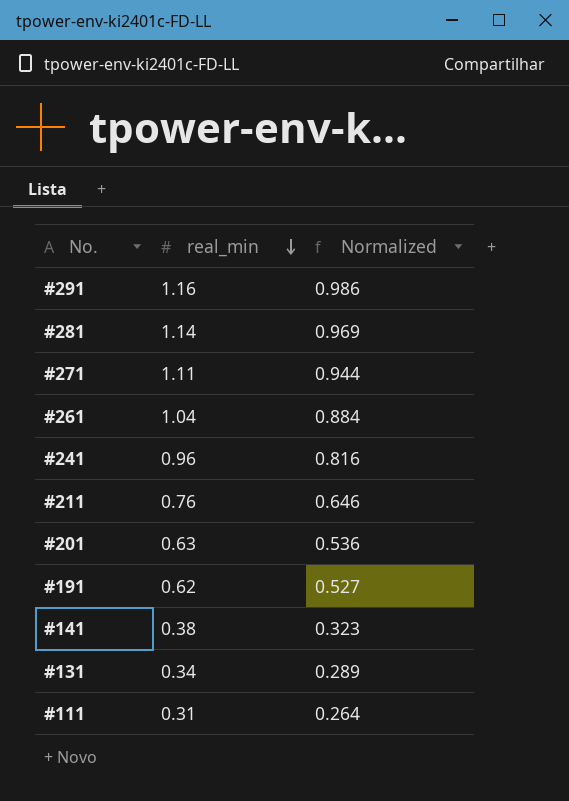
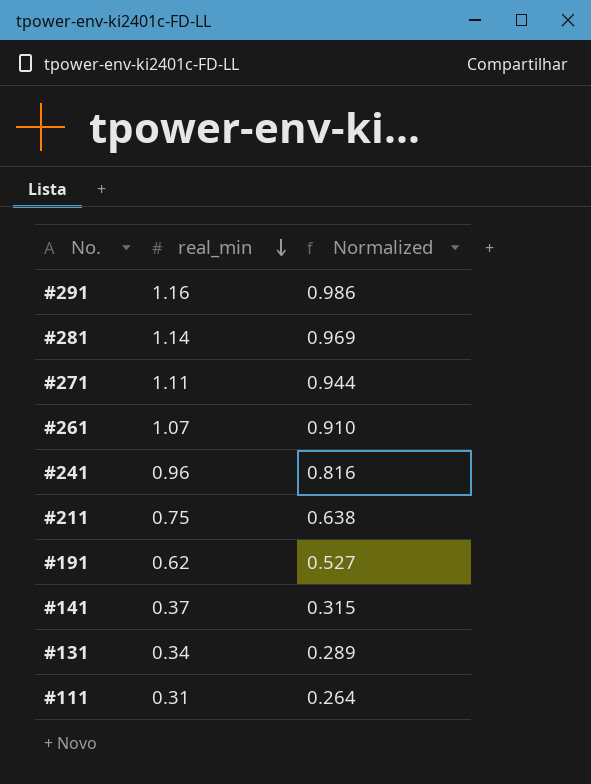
row #201: 0.63 | 0.536 -> none
#261 | real_min: 1.04 -> 1.07
#261 | Normalized: 0.884 -> 0.910
#211 | real_min: 0.76 -> 0.75
#211 | Normalized: 0.646 -> 0.638
#141 | real_min: 0.38 -> 0.37
#141 | Normalized: 0.323 -> 0.315

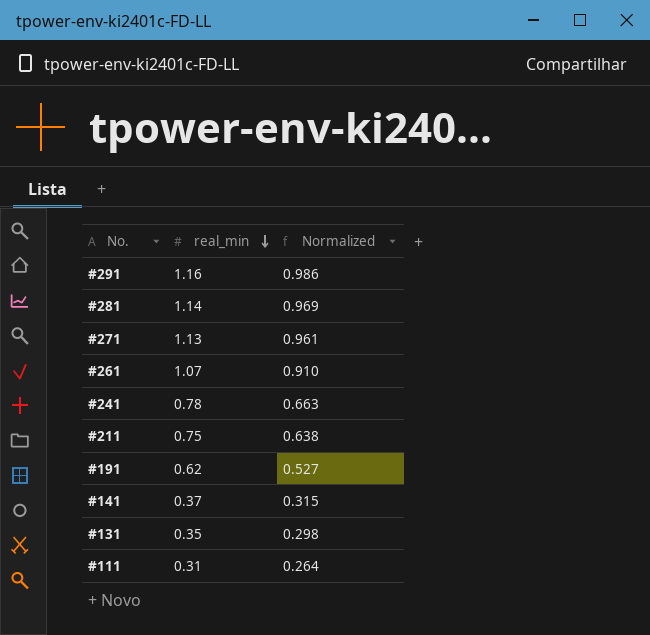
#271 | real_min: 1.11 -> 1.13
#271 | Normalized: 0.944 -> 0.961
#241 | real_min: 0.96 -> 0.78
#241 | Normalized: 0.816 -> 0.663
#131 | real_min: 0.34 -> 0.35
#131 | Normalized: 0.289 -> 0.298

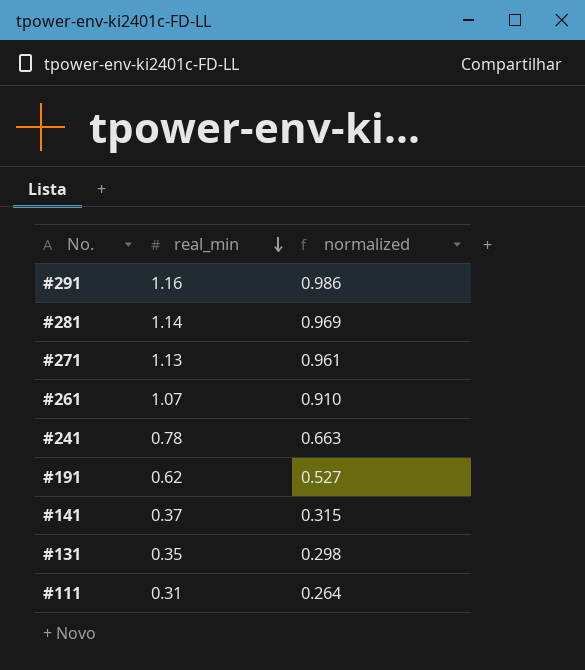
column name: Normalized -> normalized
row #211: 0.75 | 0.638 -> none

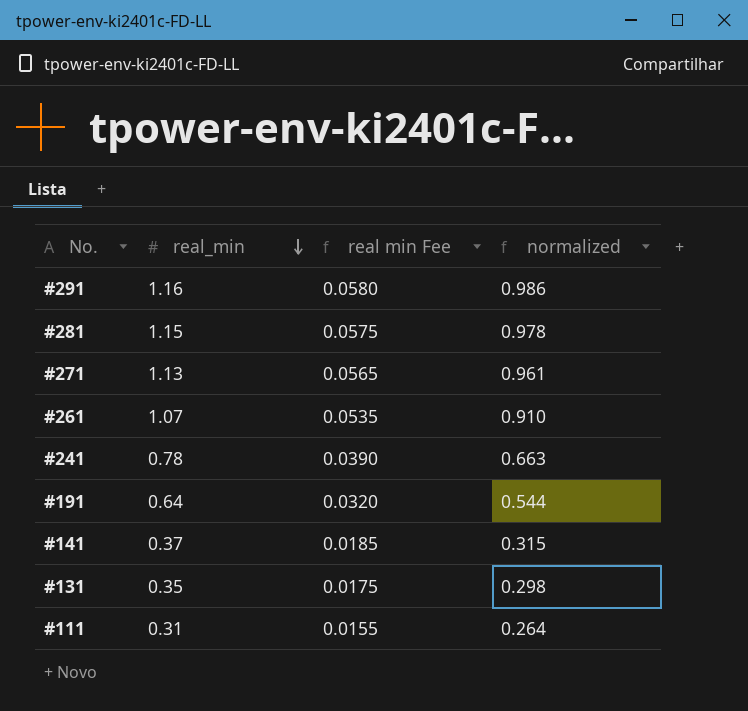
column real min Fee | formula: none -> [real_min] * 0.05
#281 | real_min: 1.14 -> 1.15
#281 | normalized: 0.969 -> 0.978
#191 | real_min: 0.62 -> 0.64
#191 | normalized: 0.527 -> 0.544

